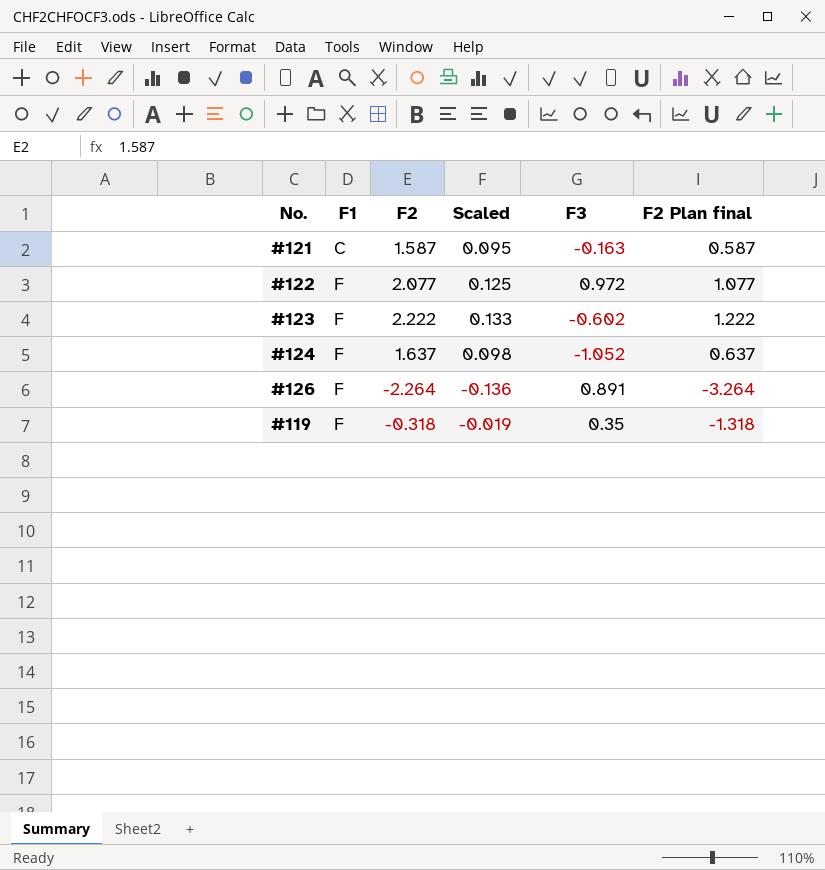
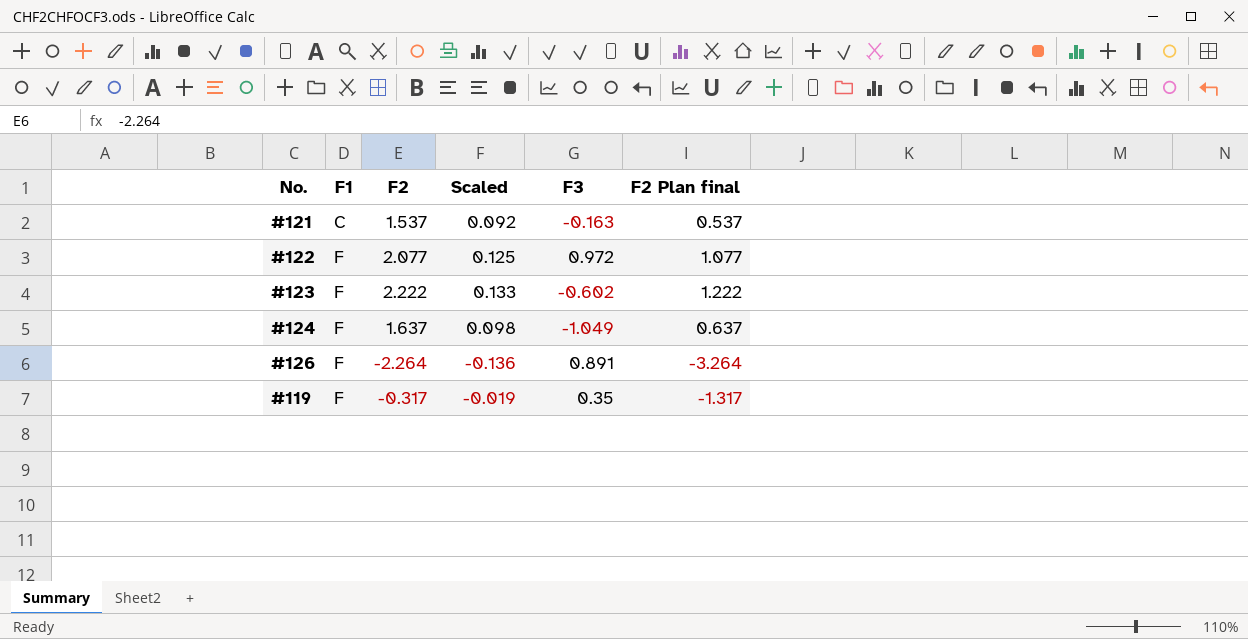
#121 | F2: 1.587 -> 1.537
#121 | Scaled: 0.095 -> 0.092
#121 | F2 Plan final: 0.587 -> 0.537
#124 | F3: -1.052 -> -1.049
#119 | F2: -0.318 -> -0.317
#119 | F2 Plan final: -1.318 -> -1.317

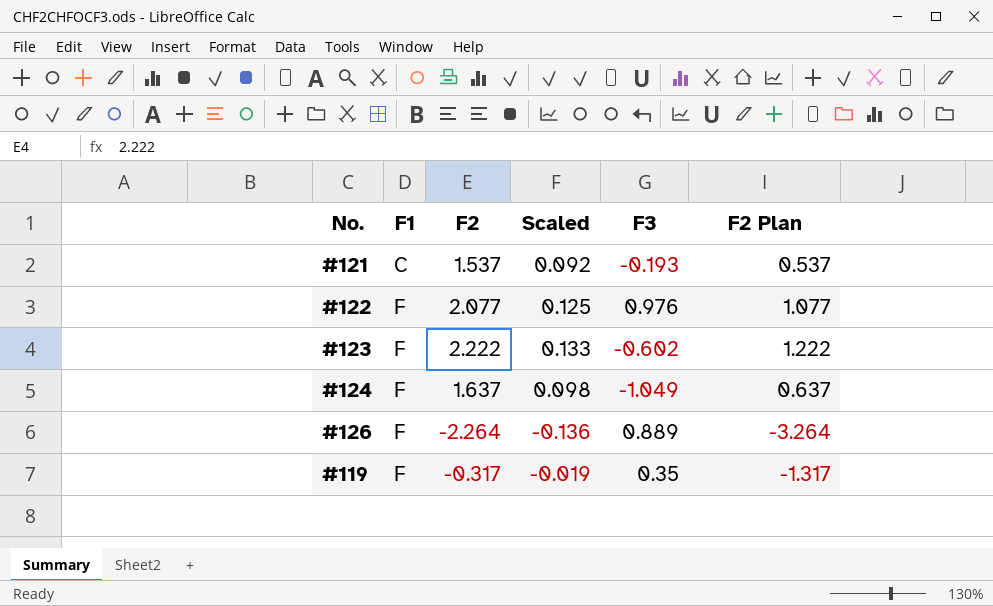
column name: F2 Plan final -> F2 Plan
#121 | F3: -0.163 -> -0.193
#122 | F3: 0.972 -> 0.976
#126 | F3: 0.891 -> 0.889

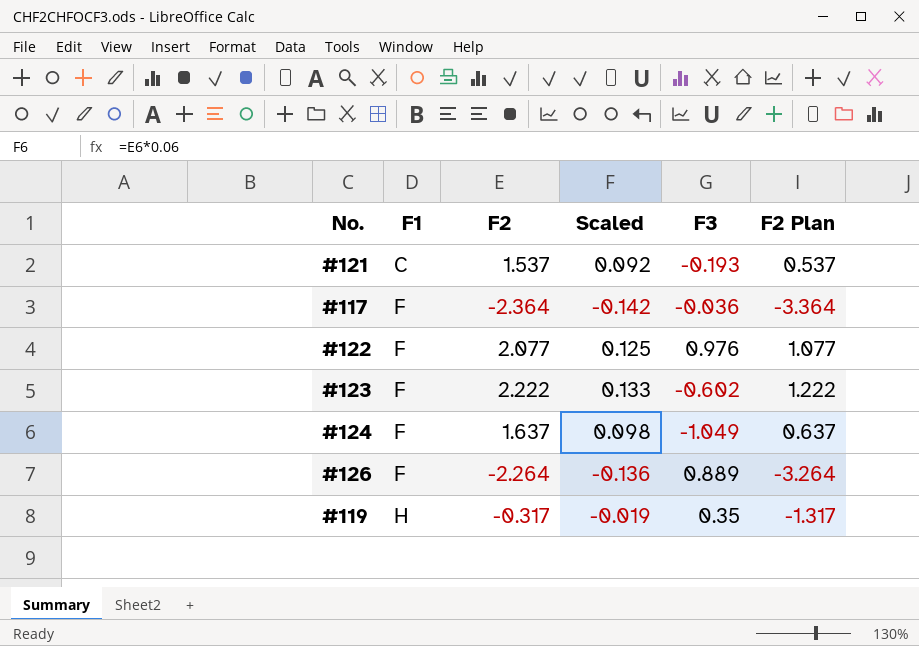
row #117: none -> F | -2.364 | -0.142 | -0.036 | -3.364
#119 | F1: F -> H

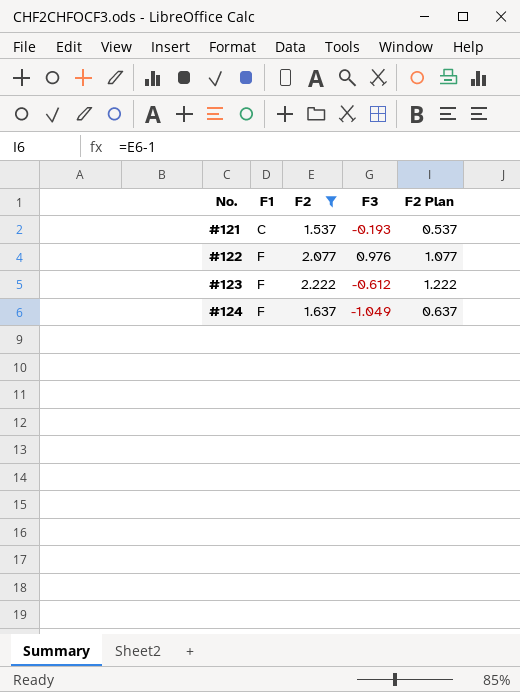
filter: none -> F2 >= 1.537
column Scaled | formula: [F2] * 0.06 -> none
#123 | F3: -0.602 -> -0.612

